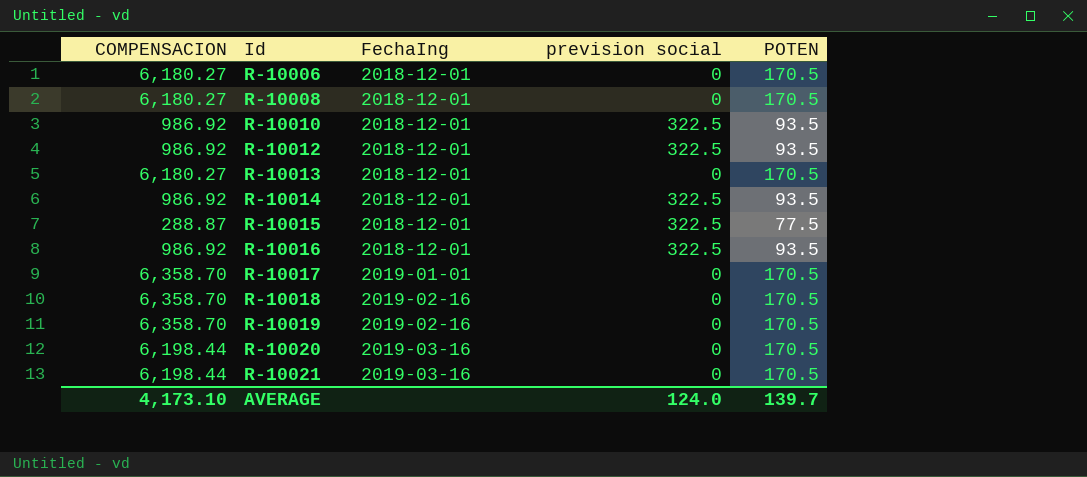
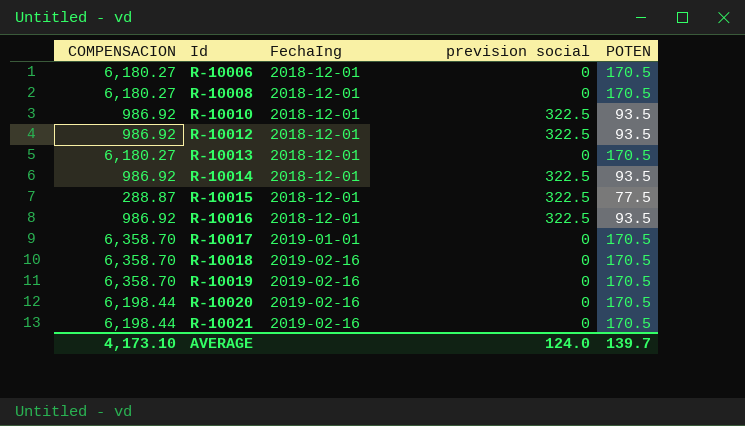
R-10020 | FechaIng: 2019-03-16 -> 2019-02-16
R-10021 | FechaIng: 2019-03-16 -> 2019-02-16

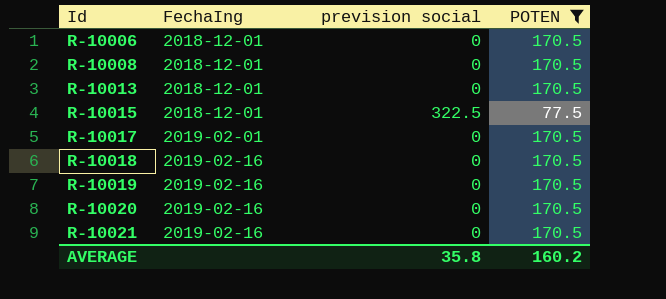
filter: none -> POTEN != 93.5
column COMPENSACION | position: 1 -> none
R-10017 | FechaIng: 2019-01-01 -> 2019-02-01
AVERAGE | prevision social: 124.0 -> 35.8
AVERAGE | POTEN: 139.7 -> 160.2

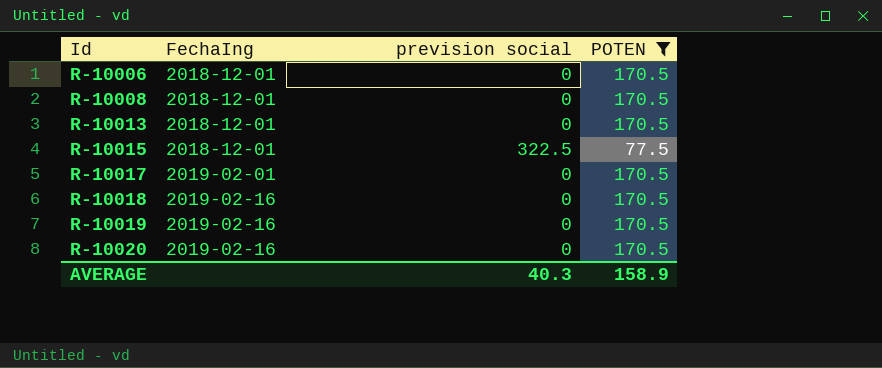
row R-10021: 2019-02-16 | 0 | 170.5 -> none
AVERAGE | prevision social: 35.8 -> 40.3
AVERAGE | POTEN: 160.2 -> 158.9

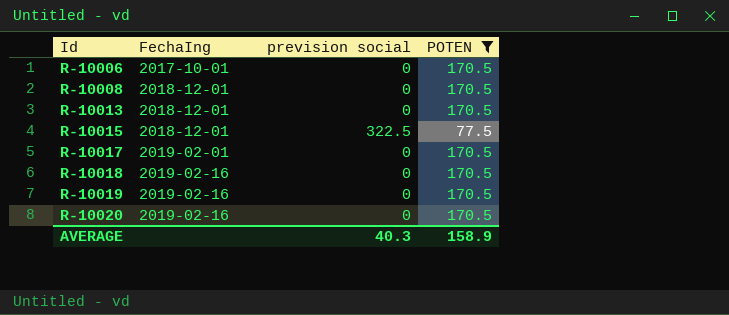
R-10006 | FechaIng: 2018-12-01 -> 2017-10-01

